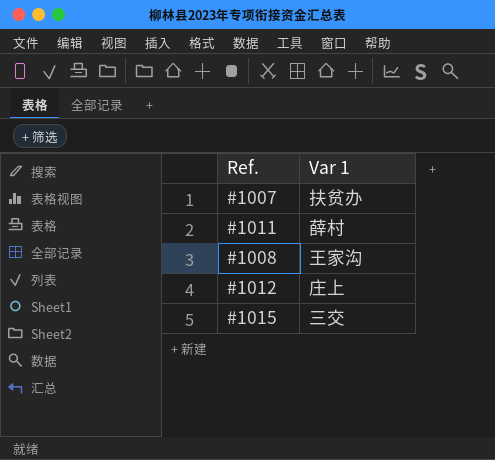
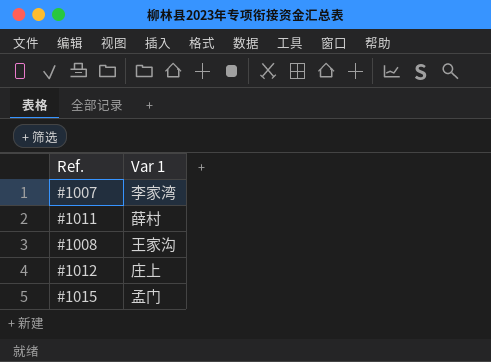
#1007 | Var 1: 扶贫办 -> 李家湾
#1015 | Var 1: 三交 -> 孟门

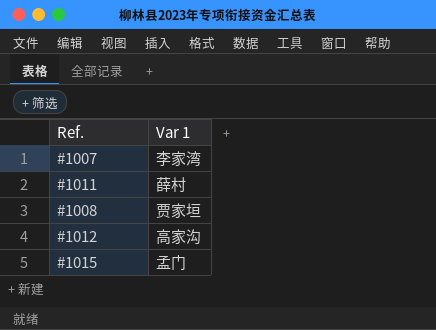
#1008 | Var 1: 王家沟 -> 贾家垣
#1012 | Var 1: 庄上 -> 高家沟

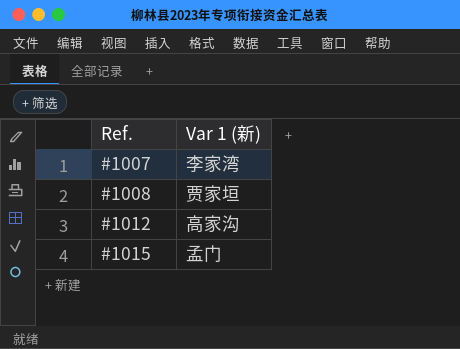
column name: Var 1 -> Var 1 (新)
row #1011: 薛村 -> none

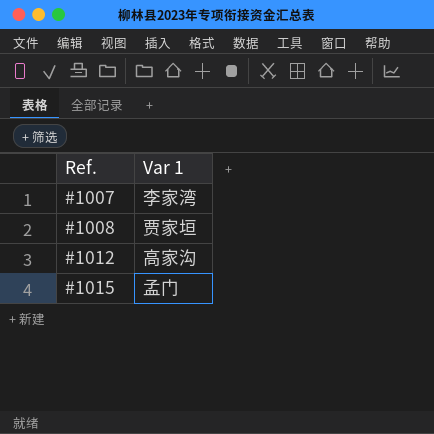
column name: Var 1 (新) -> Var 1

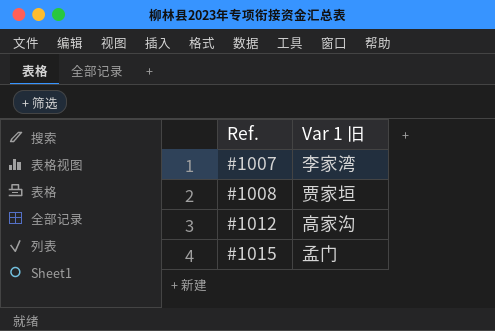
column name: Var 1 -> Var 1 旧

